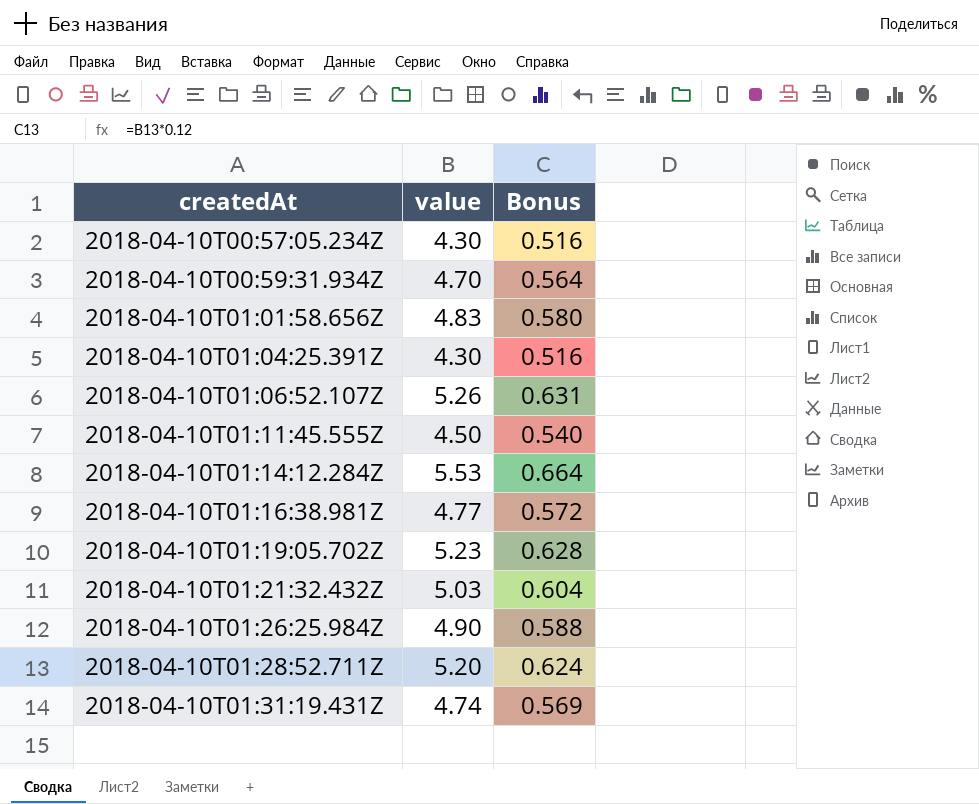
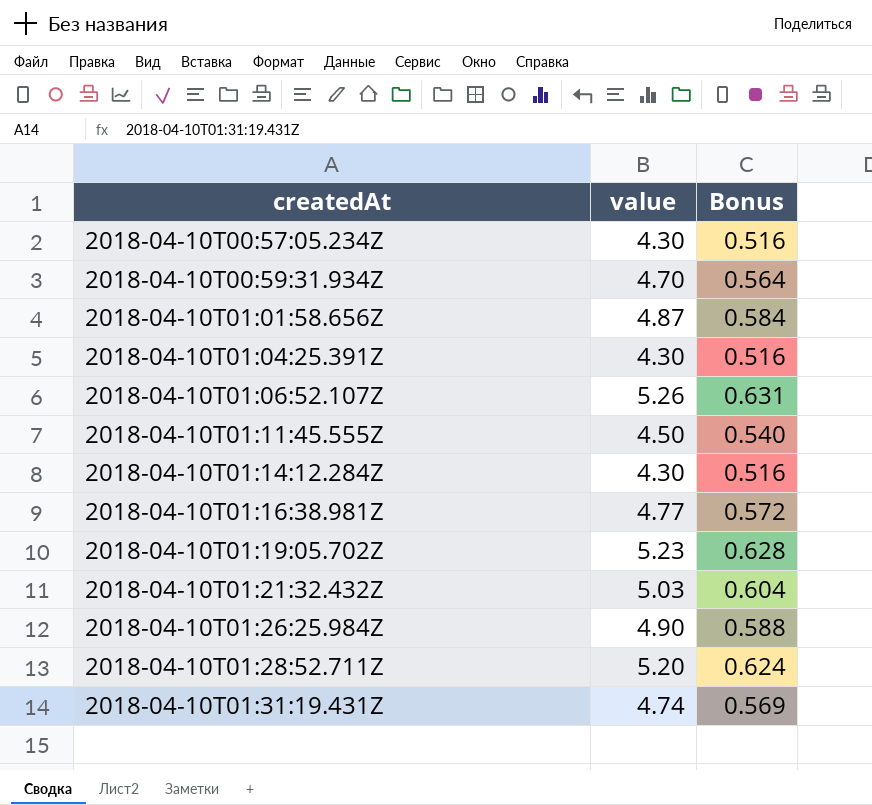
2018-04-10T01:01:58.656Z | value: 4.83 -> 4.87
2018-04-10T01:01:58.656Z | Bonus: 0.580 -> 0.584
2018-04-10T01:14:12.284Z | value: 5.53 -> 4.30
2018-04-10T01:14:12.284Z | Bonus: 0.664 -> 0.516

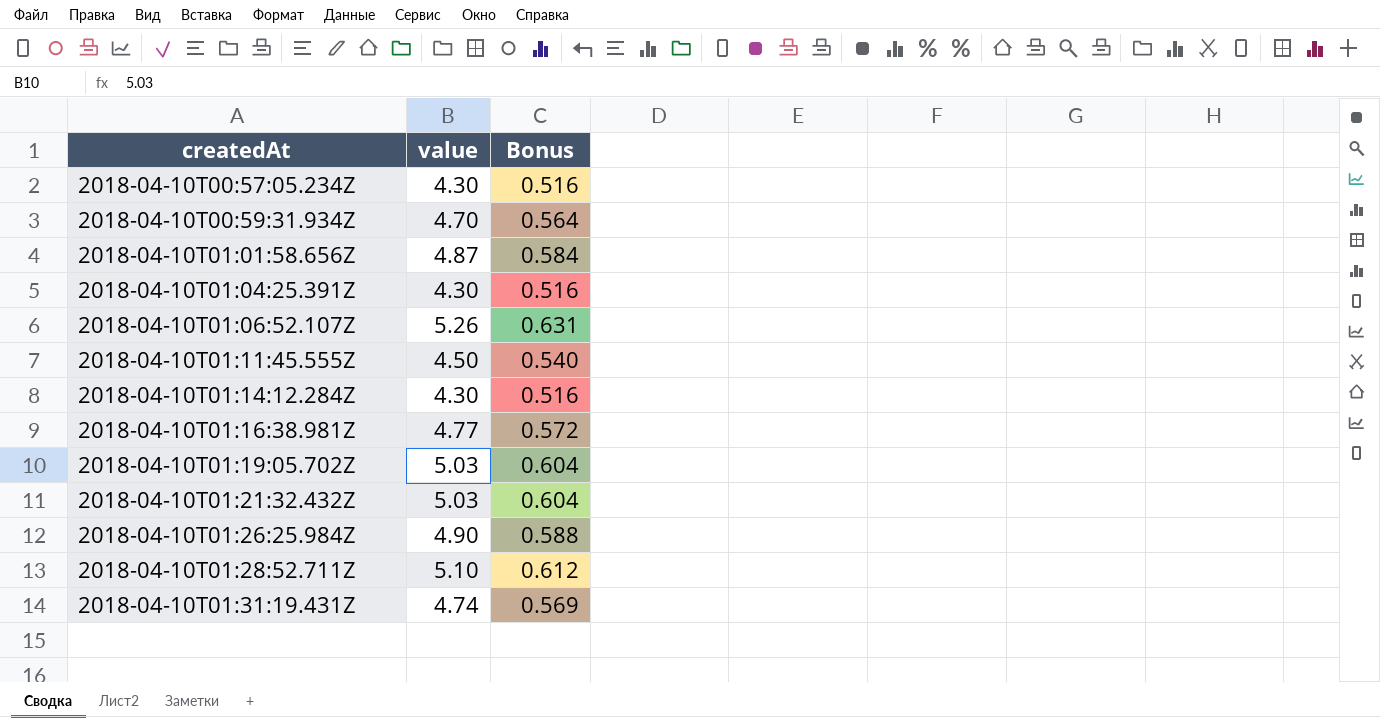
2018-04-10T01:19:05.702Z | value: 5.23 -> 5.03
2018-04-10T01:19:05.702Z | Bonus: 0.628 -> 0.604
2018-04-10T01:28:52.711Z | value: 5.20 -> 5.10
2018-04-10T01:28:52.711Z | Bonus: 0.624 -> 0.612

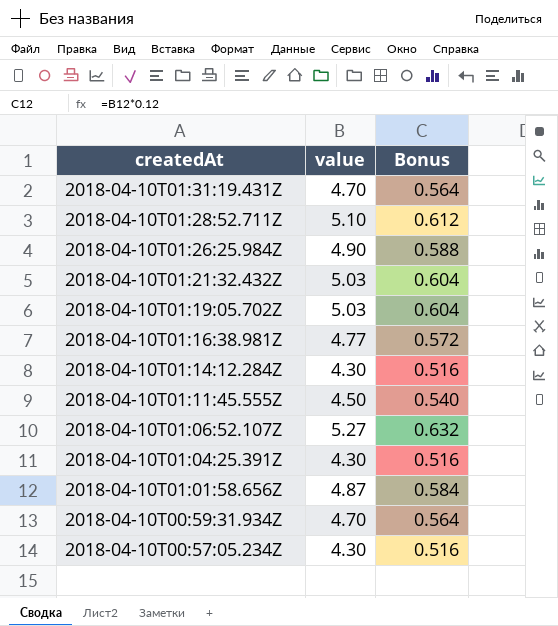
row order: createdAt ascending -> createdAt descending
2018-04-10T01:31:19.431Z | value: 4.74 -> 4.70
2018-04-10T01:31:19.431Z | Bonus: 0.569 -> 0.564
2018-04-10T01:06:52.107Z | value: 5.26 -> 5.27
2018-04-10T01:06:52.107Z | Bonus: 0.631 -> 0.632

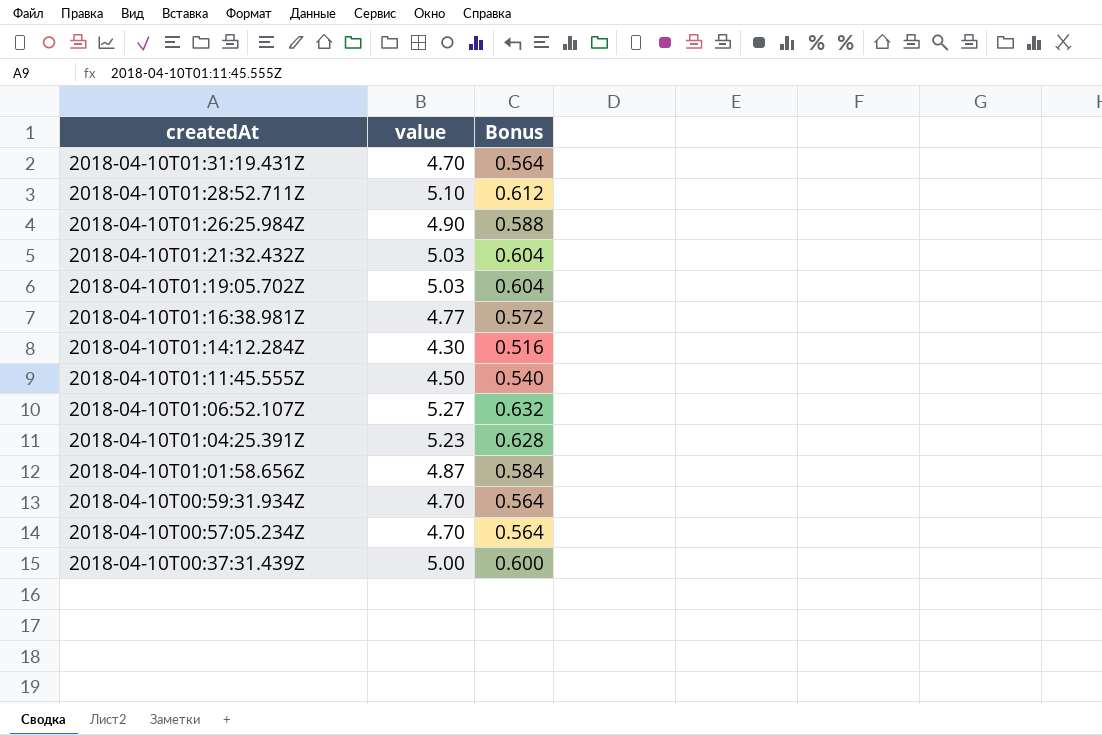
2018-04-10T01:04:25.391Z | value: 4.30 -> 5.23
2018-04-10T01:04:25.391Z | Bonus: 0.516 -> 0.628
2018-04-10T00:57:05.234Z | value: 4.30 -> 4.70
2018-04-10T00:57:05.234Z | Bonus: 0.516 -> 0.564
row 2018-04-10T00:37:31.439Z: none -> 5.00 | 0.600

